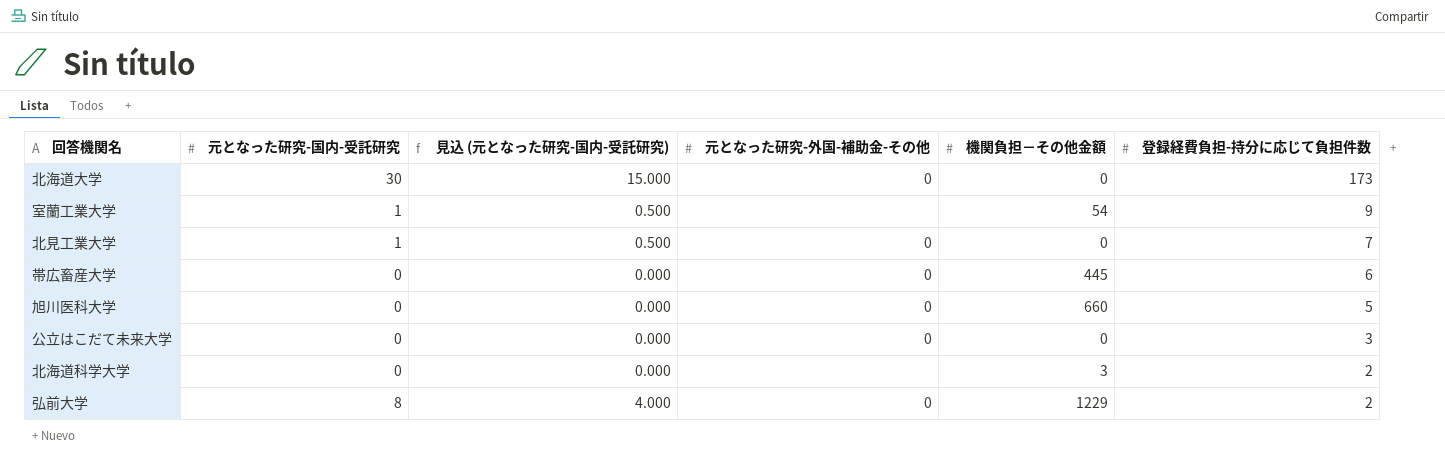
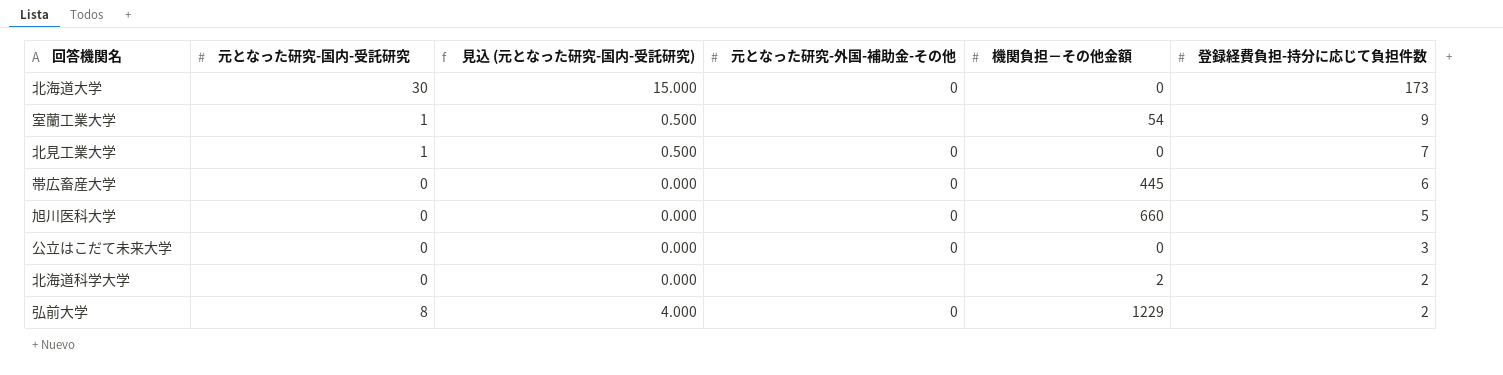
北海道科学大学 | 機関負担－その他金額: 3 -> 2

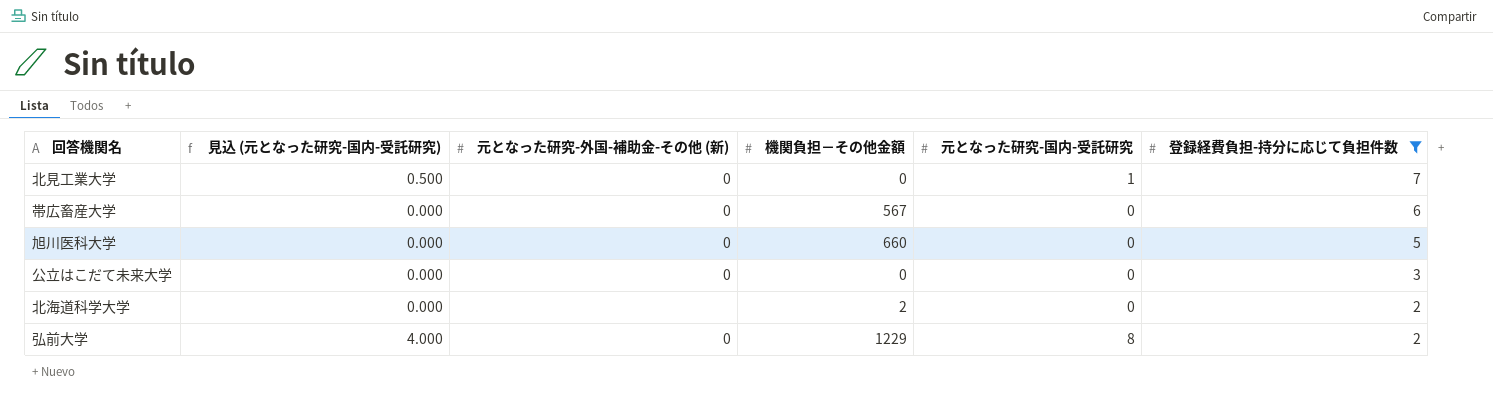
filter: none -> 登録経費負担-持分に応じて負担件数 <= 7
column name: 元となった研究-外国-補助金-その他 -> 元となった研究-外国-補助金-その他 (新)
column 元となった研究-国内-受託研究 | position: 2 -> 5
帯広畜産大学 | 機関負担－その他金額: 445 -> 567

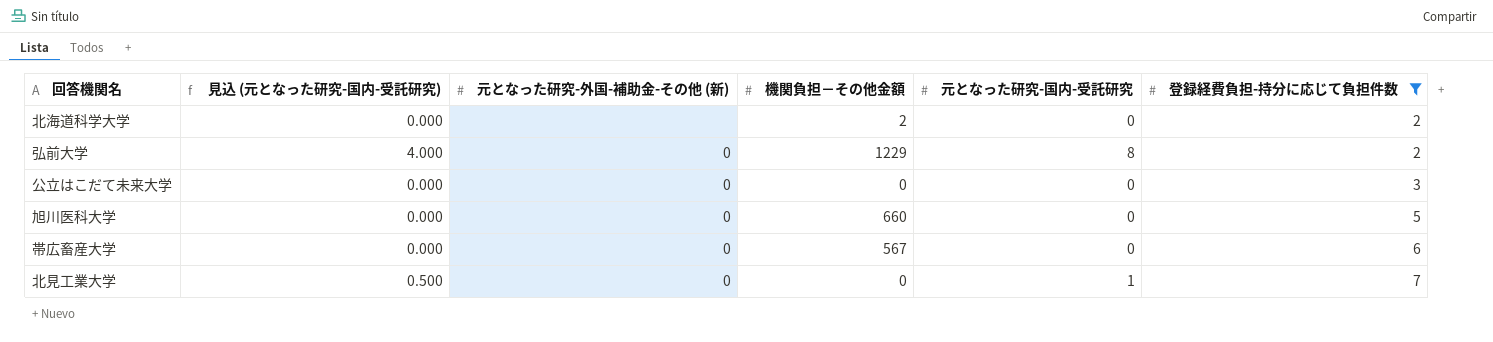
row order: 登録経費負担-持分に応じて負担件数 descending -> 登録経費負担-持分に応じて負担件数 ascending

